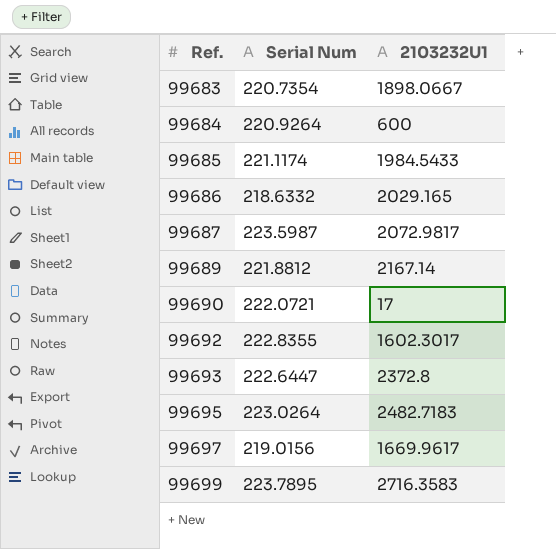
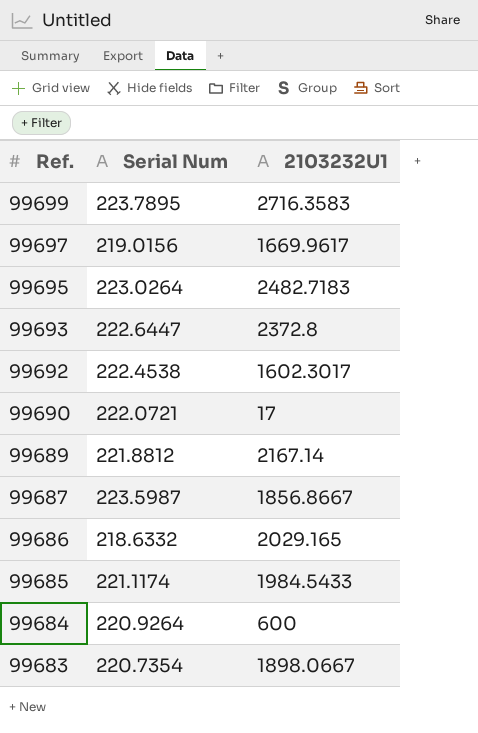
row order: Ref. ascending -> Ref. descending
99692 | Serial Num: 222.8355 -> 222.4538
99687 | 2103232U1: 2072.9817 -> 1856.8667

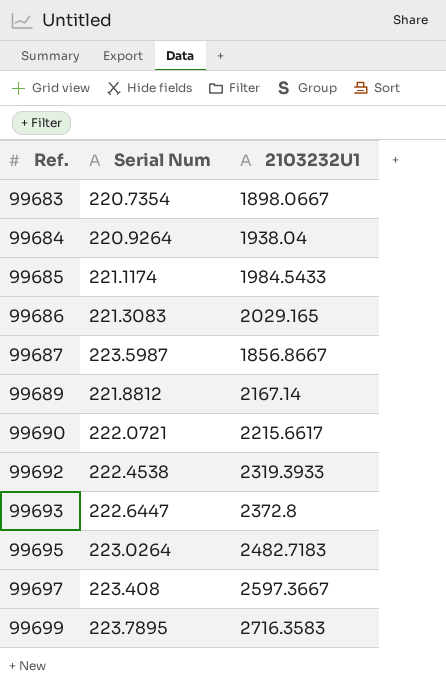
row order: Ref. descending -> Ref. ascending
99684 | 2103232U1: 600 -> 1938.04
99686 | Serial Num: 218.6332 -> 221.3083
99690 | 2103232U1: 17 -> 2215.6617
99692 | 2103232U1: 1602.3017 -> 2319.3933
99697 | Serial Num: 219.0156 -> 223.408
99697 | 2103232U1: 1669.9617 -> 2597.3667

